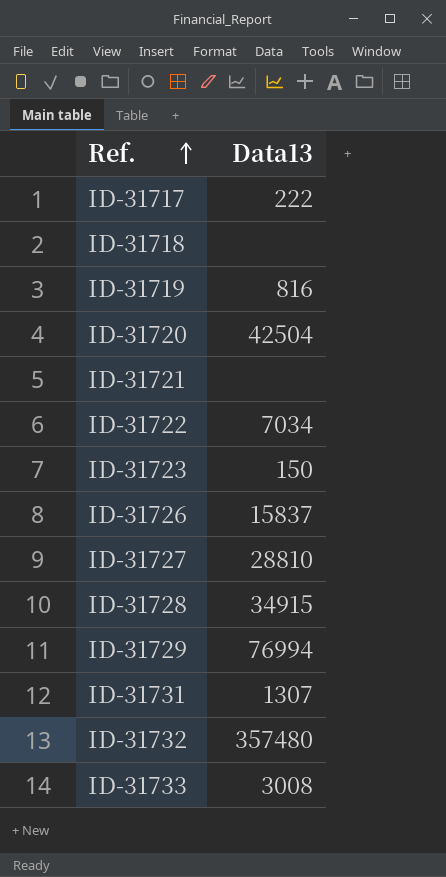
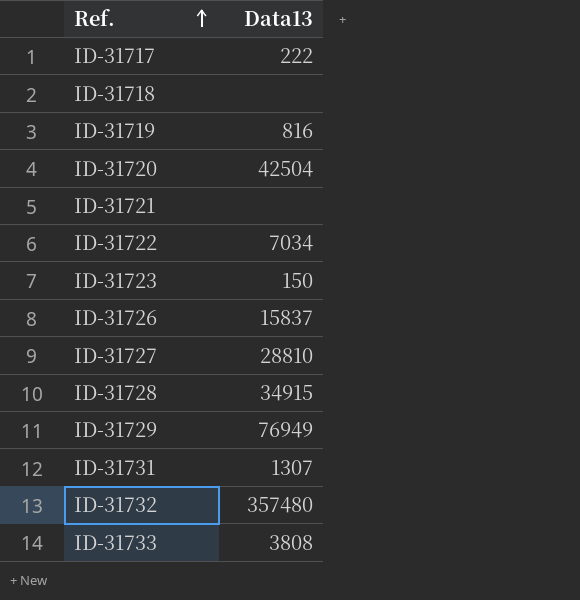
ID-31729 | Data13: 76994 -> 76949
ID-31733 | Data13: 3008 -> 3808

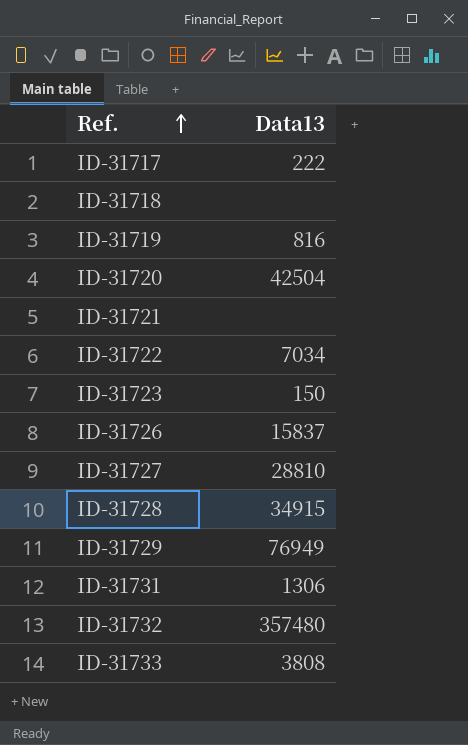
ID-31731 | Data13: 1307 -> 1306

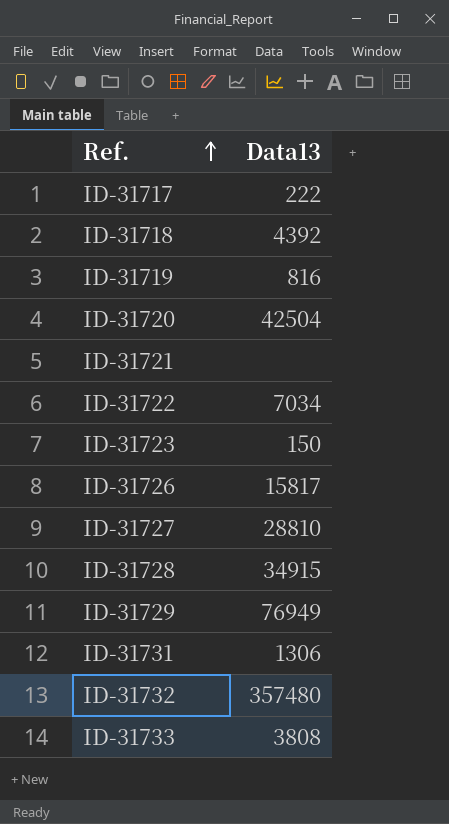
ID-31718 | Data13: none -> 4392
ID-31726 | Data13: 15837 -> 15817

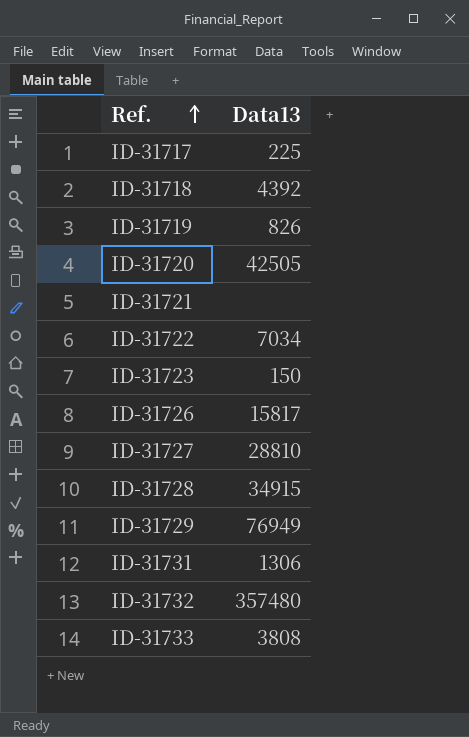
ID-31717 | Data13: 222 -> 225
ID-31719 | Data13: 816 -> 826
ID-31720 | Data13: 42504 -> 42505

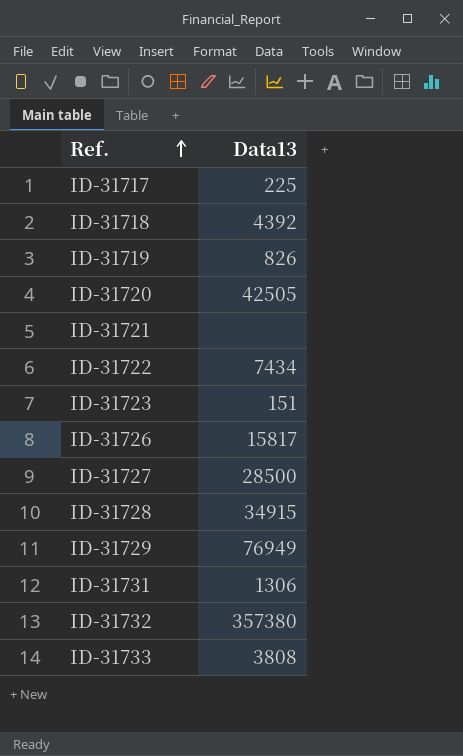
ID-31722 | Data13: 7034 -> 7434
ID-31723 | Data13: 150 -> 151
ID-31727 | Data13: 28810 -> 28500
ID-31732 | Data13: 357480 -> 357380

